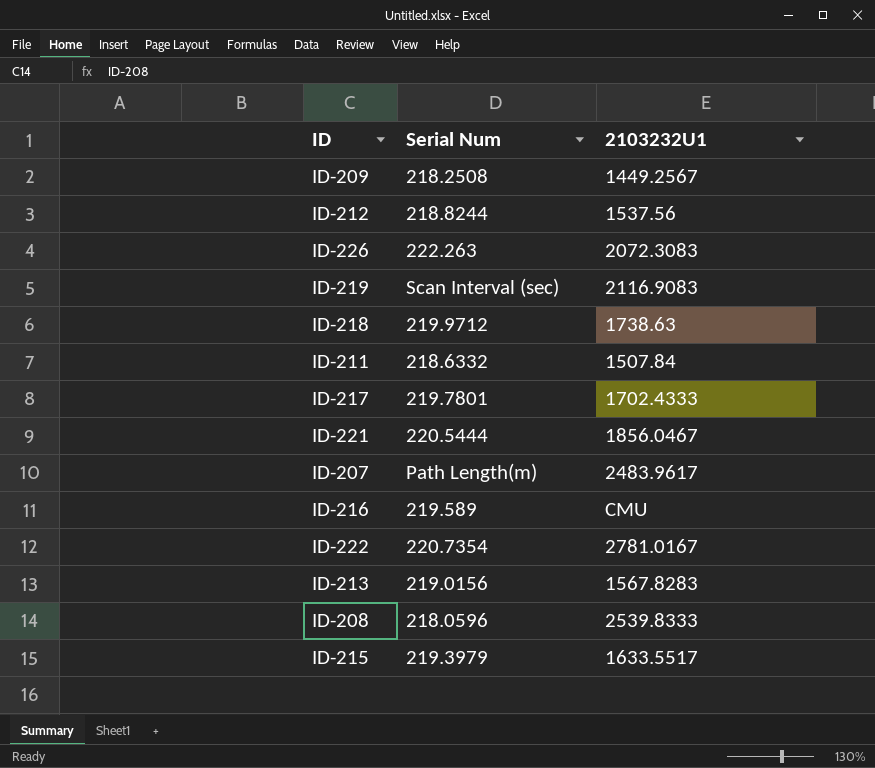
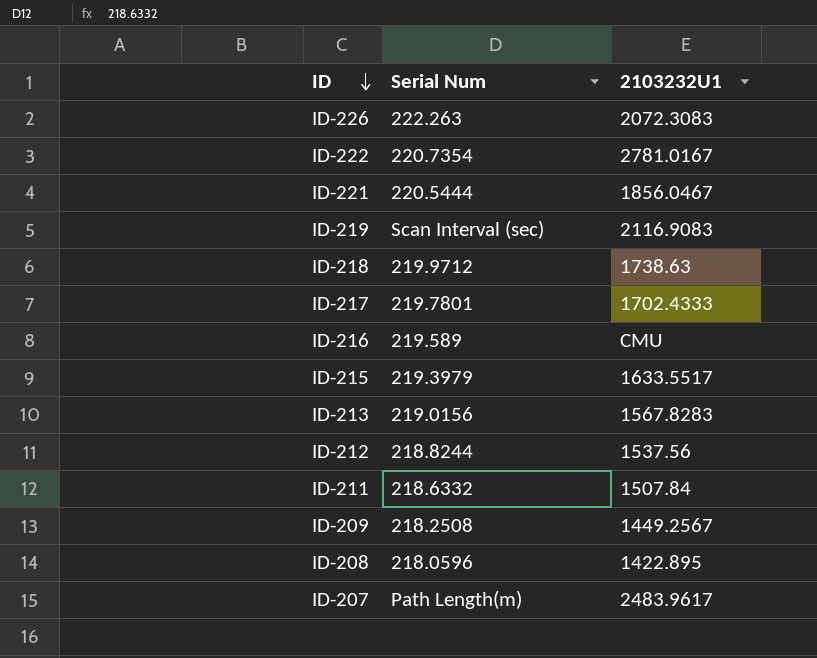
row order: none -> ID descending
ID-208 | 2103232U1: 2539.8333 -> 1422.895

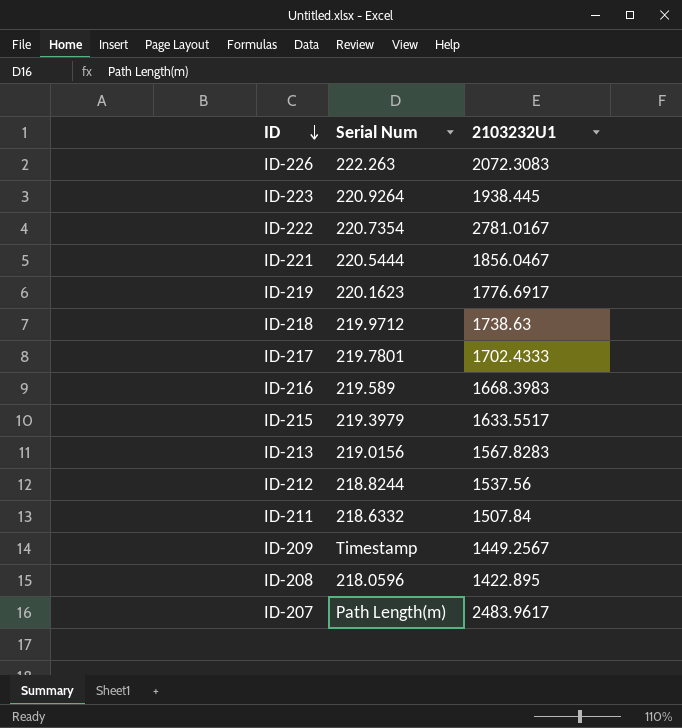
row ID-223: none -> 220.9264 | 1938.445
ID-219 | Serial Num: Scan Interval (sec) -> 220.1623
ID-219 | 2103232U1: 2116.9083 -> 1776.6917
ID-216 | 2103232U1: CMU -> 1668.3983
ID-209 | Serial Num: 218.2508 -> Timestamp

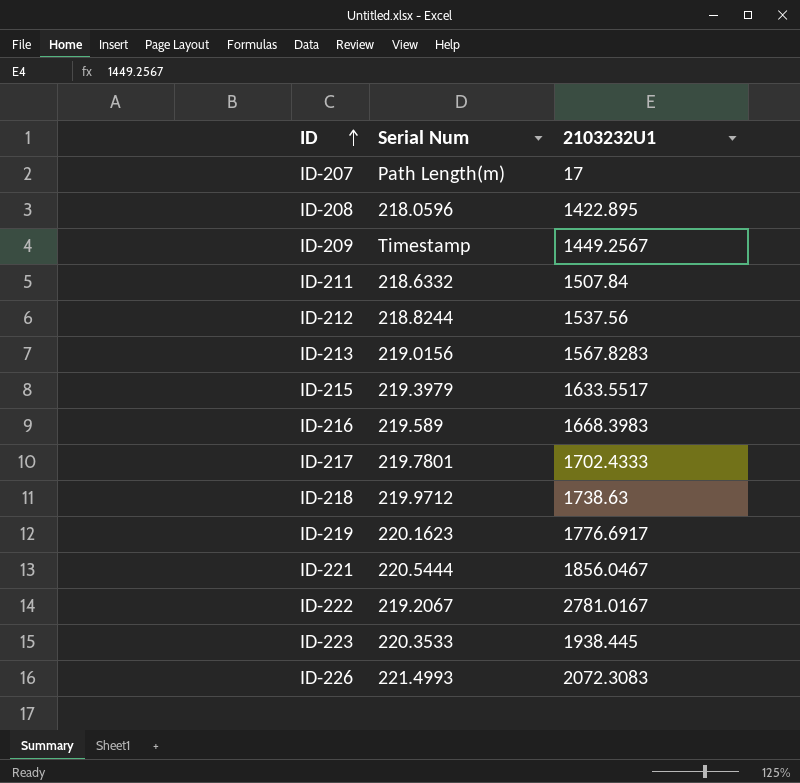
row order: ID descending -> ID ascending
ID-207 | 2103232U1: 2483.9617 -> 17
ID-222 | Serial Num: 220.7354 -> 219.2067
ID-223 | Serial Num: 220.9264 -> 220.3533
ID-226 | Serial Num: 222.263 -> 221.4993

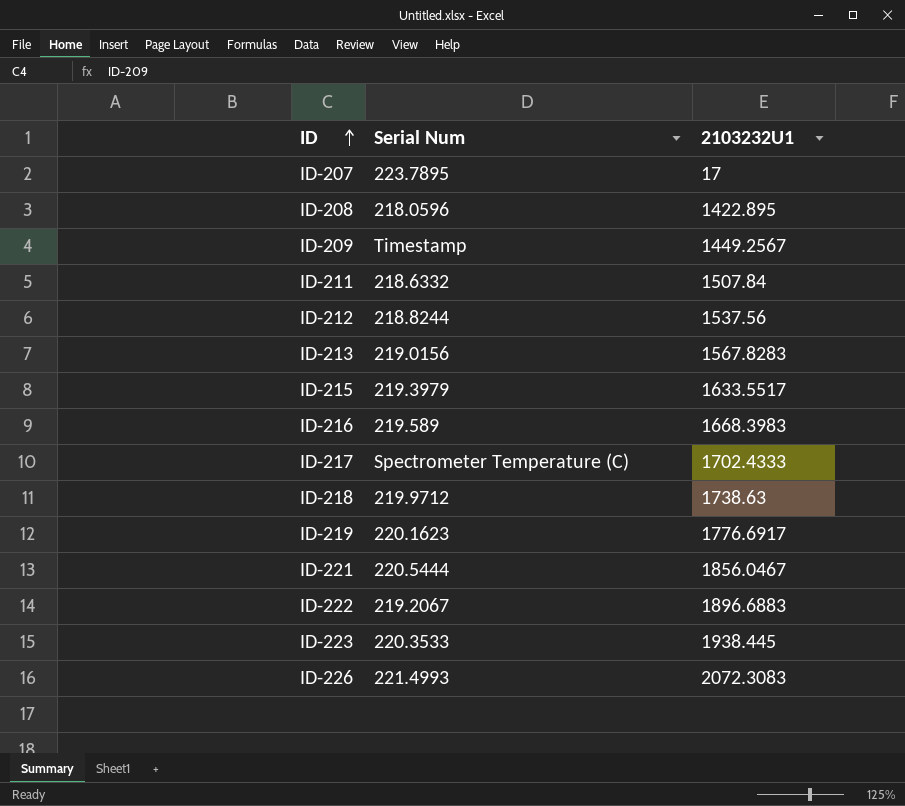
ID-207 | Serial Num: Path Length(m) -> 223.7895
ID-217 | Serial Num: 219.7801 -> Spectrometer Temperature (C)
ID-222 | 2103232U1: 2781.0167 -> 1896.6883

